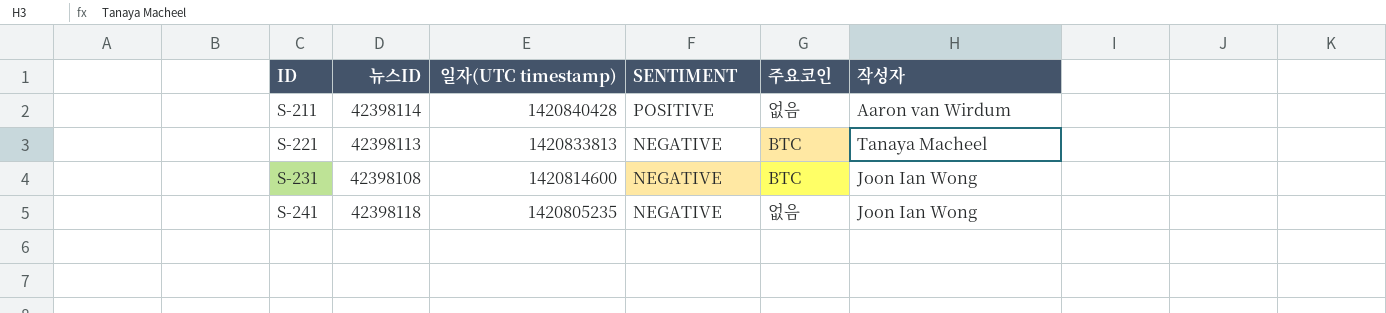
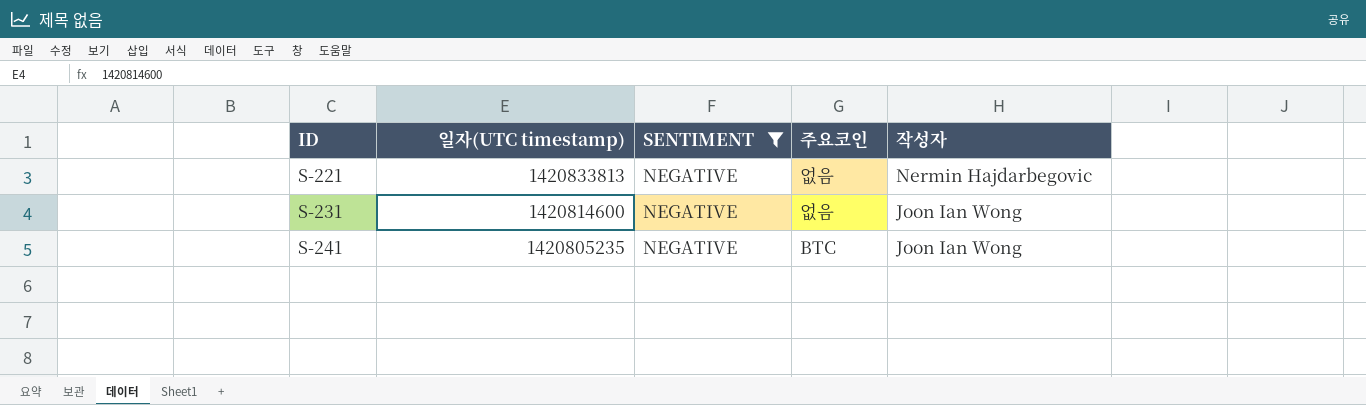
filter: none -> SENTIMENT = NEGATIVE
column 뉴스ID | position: 2 -> none
S-221 | 주요코인: BTC -> 없음
S-221 | 작성자: Tanaya Macheel -> Nermin Hajdarbegovic
S-231 | 주요코인: BTC -> 없음
S-241 | 주요코인: 없음 -> BTC

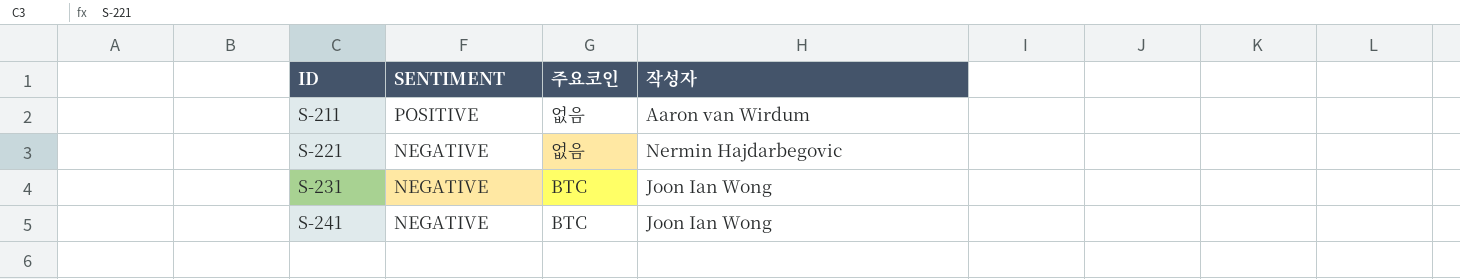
filter: SENTIMENT = NEGATIVE -> none
column 일자(UTC timestamp) | position: 2 -> none
S-231 | 주요코인: 없음 -> BTC

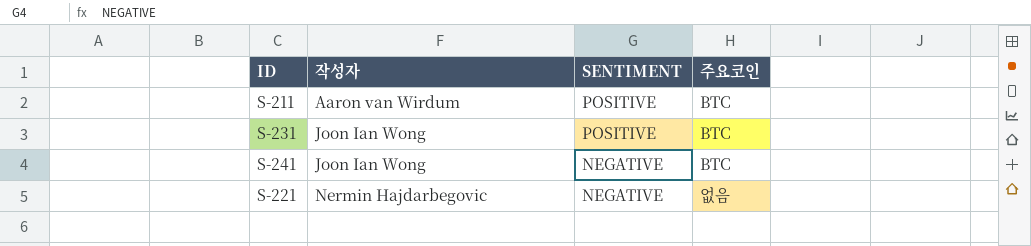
row order: ID ascending -> 작성자 ascending
column 작성자 | position: 4 -> 2
S-211 | 주요코인: 없음 -> BTC
S-231 | SENTIMENT: NEGATIVE -> POSITIVE

